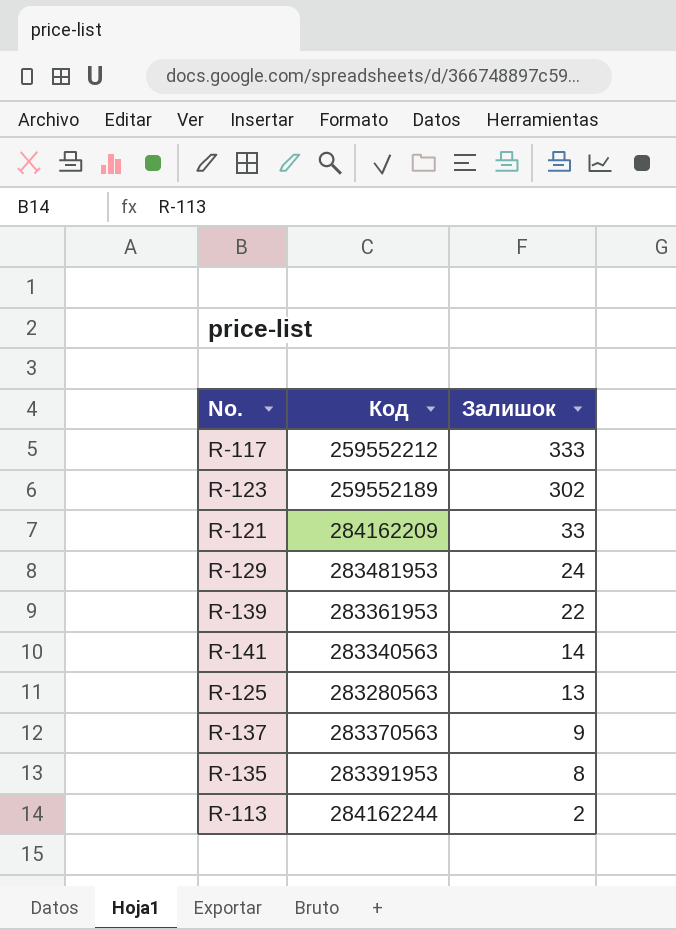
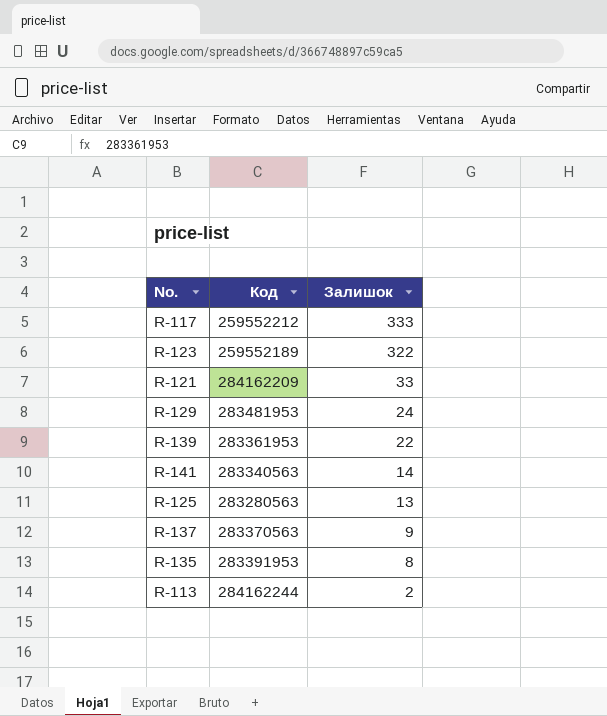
R-123 | Залишок: 302 -> 322

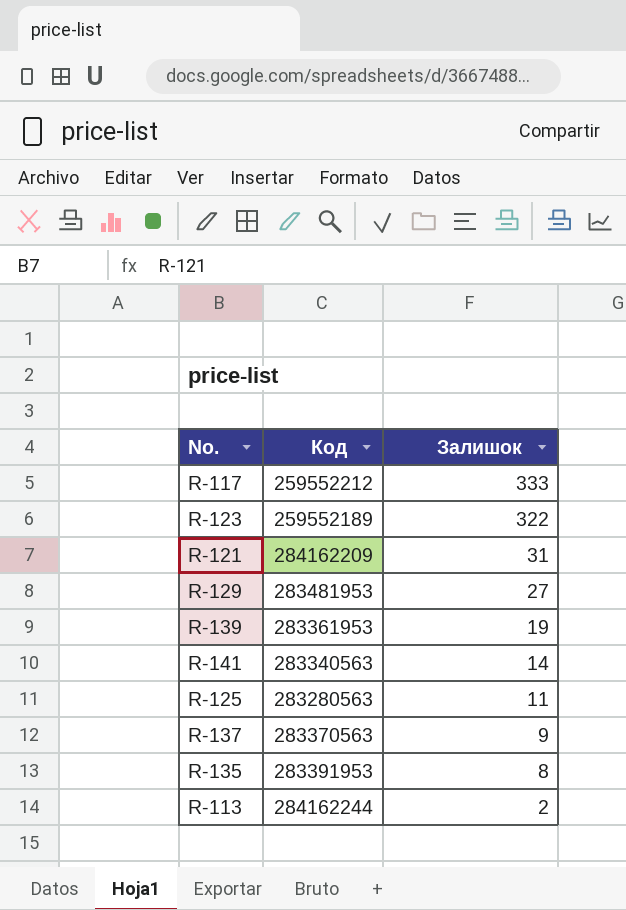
R-121 | Залишок: 33 -> 31
R-129 | Залишок: 24 -> 27
R-139 | Залишок: 22 -> 19
R-125 | Залишок: 13 -> 11

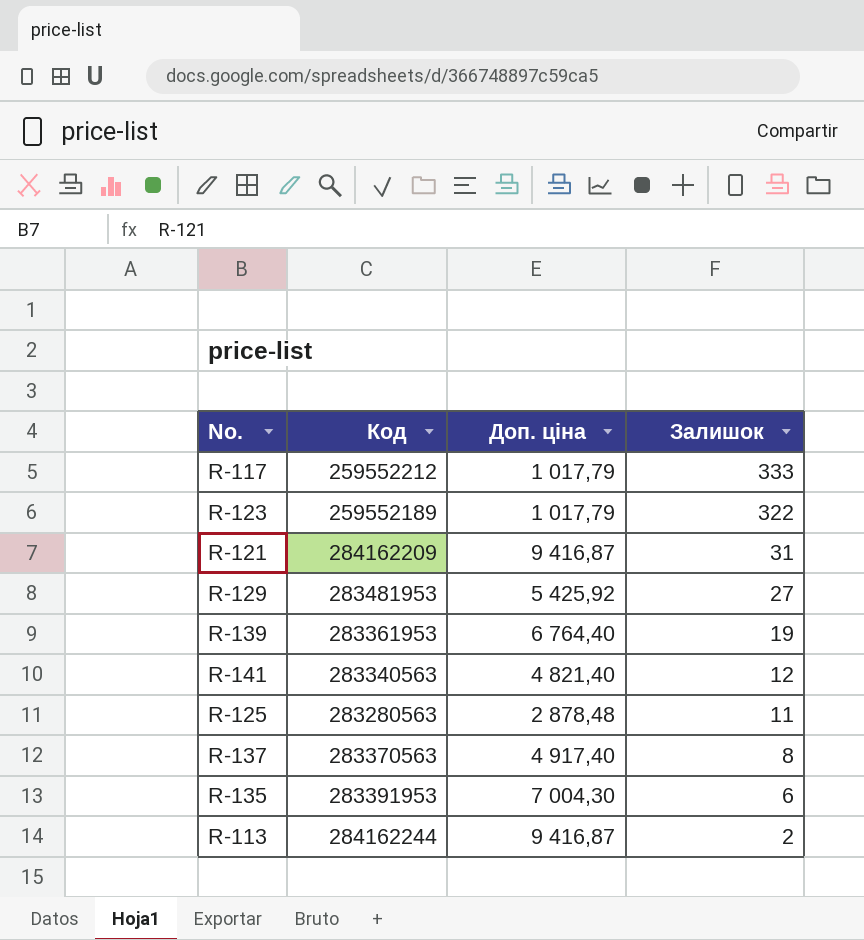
column Доп. ціна | position: none -> 3
R-141 | Залишок: 14 -> 12
R-137 | Залишок: 9 -> 8
R-135 | Залишок: 8 -> 6

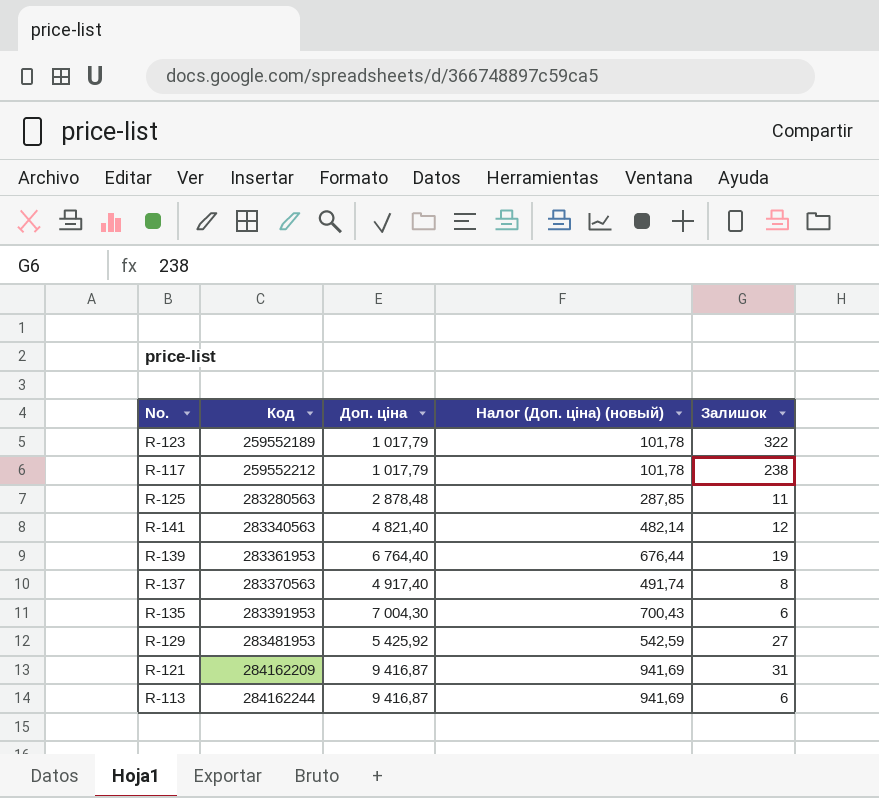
row order: Залишок descending -> Код ascending
column Налог (Доп. ціна) (новый) | formula: none -> [Доп. ціна] * 0,1
R-117 | Залишок: 333 -> 238
R-113 | Залишок: 2 -> 6

